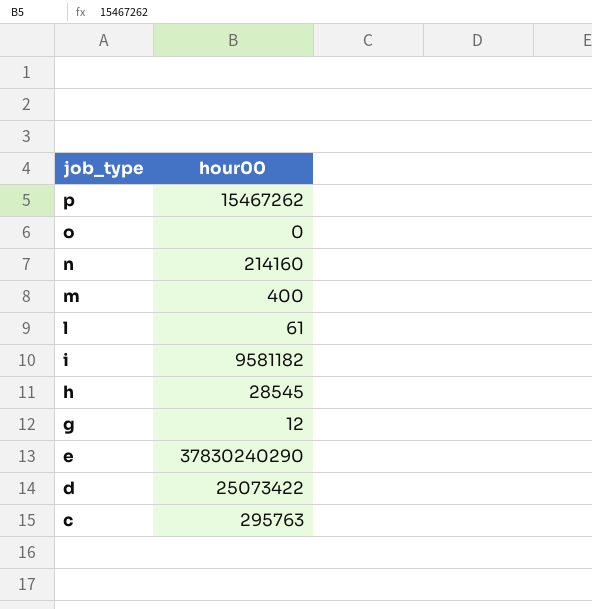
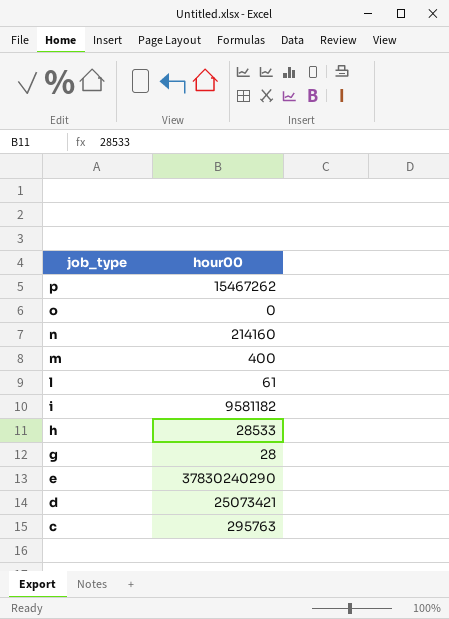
h | hour00: 28545 -> 28533
g | hour00: 12 -> 28
d | hour00: 25073422 -> 25073421

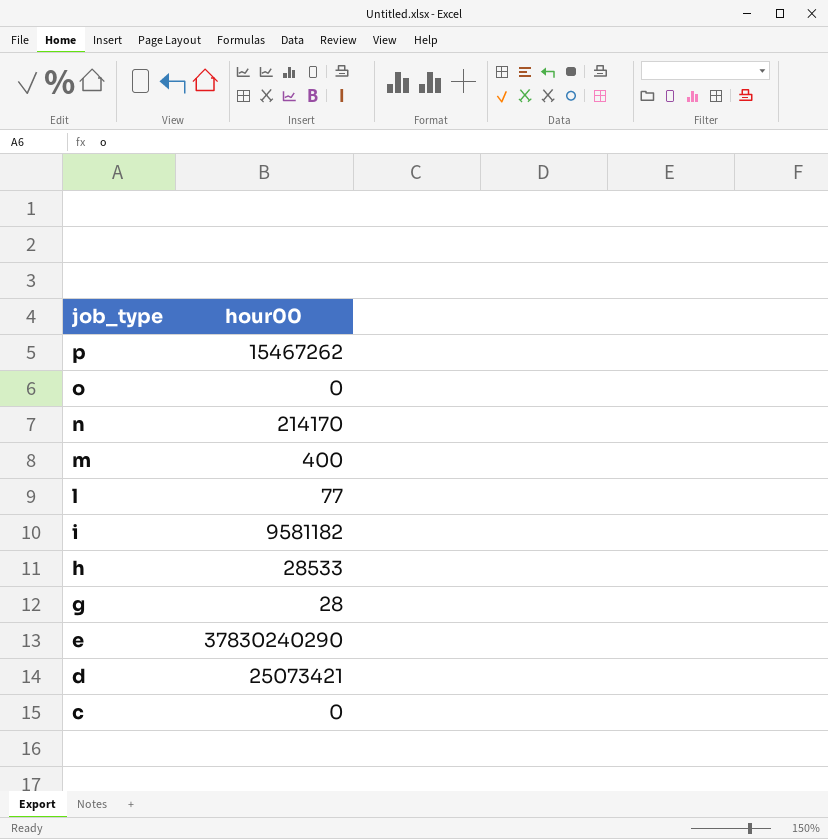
n | hour00: 214160 -> 214170
l | hour00: 61 -> 77
c | hour00: 295763 -> 0

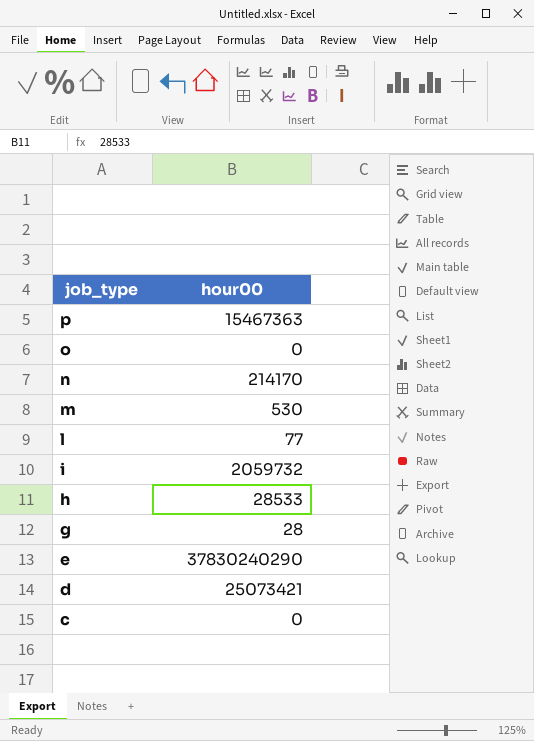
p | hour00: 15467262 -> 15467363
m | hour00: 400 -> 530
i | hour00: 9581182 -> 2059732

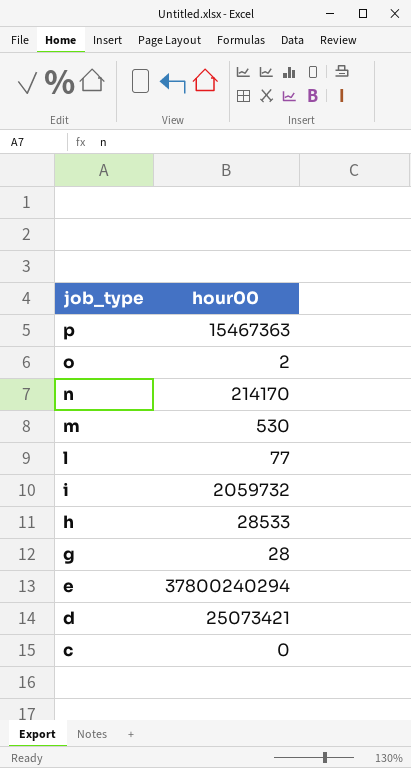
o | hour00: 0 -> 2
e | hour00: 37830240290 -> 37800240294

